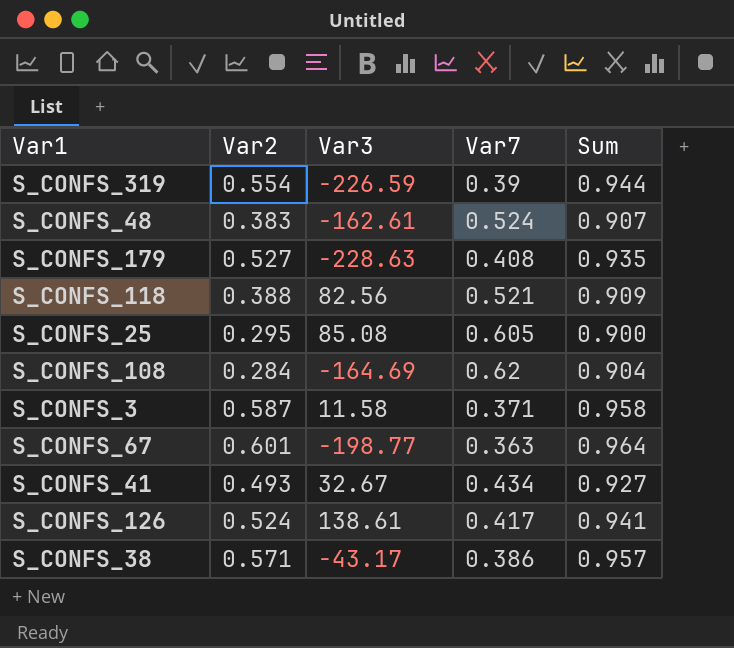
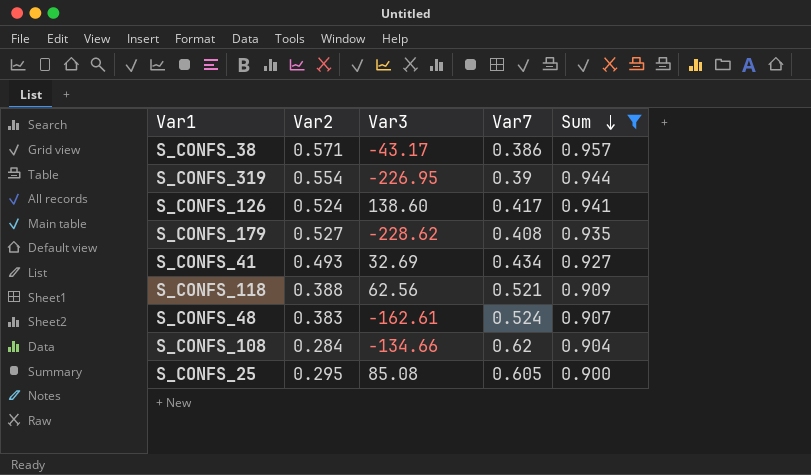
filter: none -> Sum <= 0.957
row order: none -> Sum descending
S_CONFS_319 | Var3: -226.59 -> -226.95
S_CONFS_126 | Var3: 138.61 -> 138.60
S_CONFS_179 | Var3: -228.63 -> -228.62
S_CONFS_41 | Var3: 32.67 -> 32.69
S_CONFS_118 | Var3: 82.56 -> 62.56
S_CONFS_108 | Var3: -164.69 -> -134.66

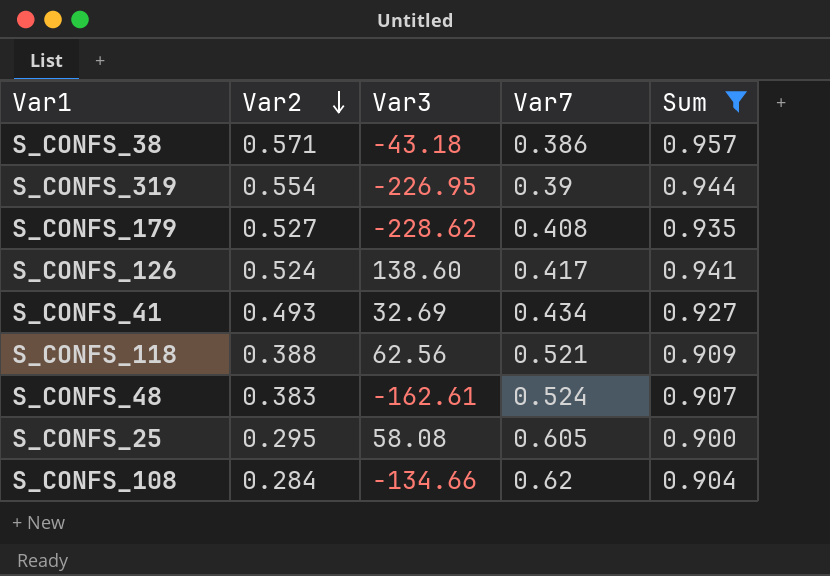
row order: Sum descending -> Var2 descending
S_CONFS_38 | Var3: -43.17 -> -43.18
S_CONFS_25 | Var3: 85.08 -> 58.08

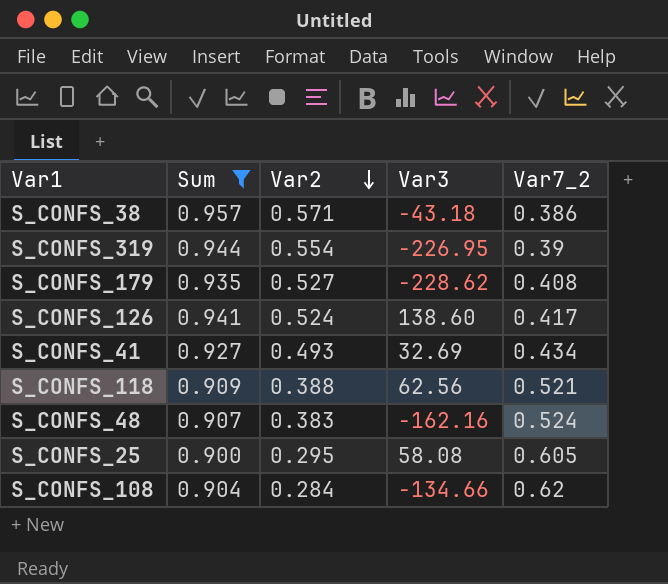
column Sum | position: 5 -> 2
column name: Var7 -> Var7_2
S_CONFS_48 | Var3: -162.61 -> -162.16

